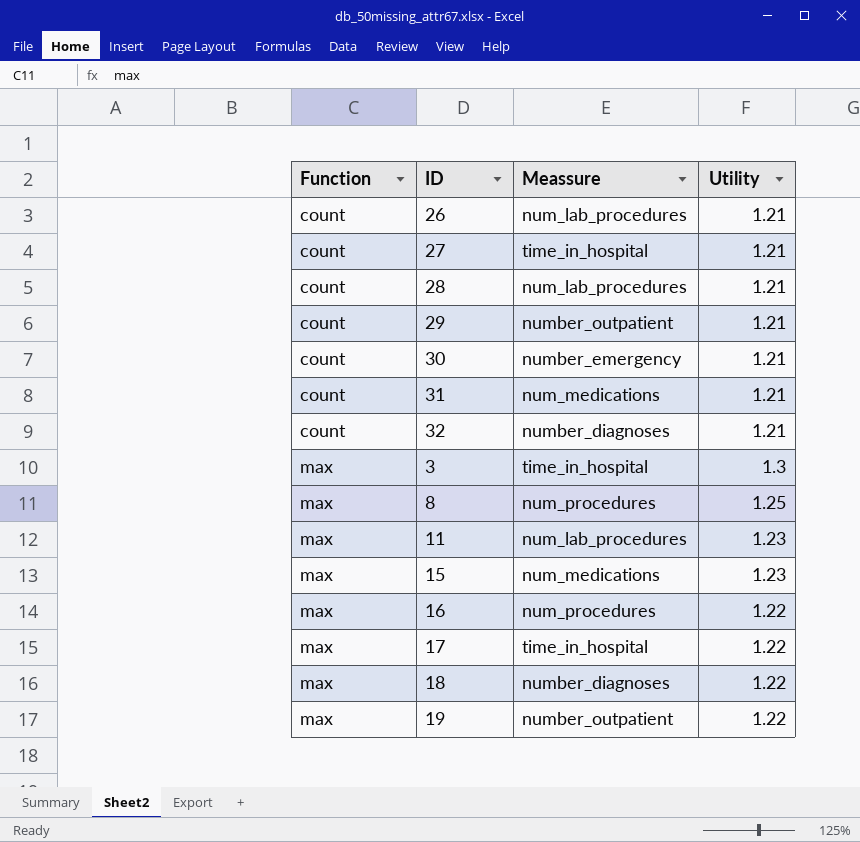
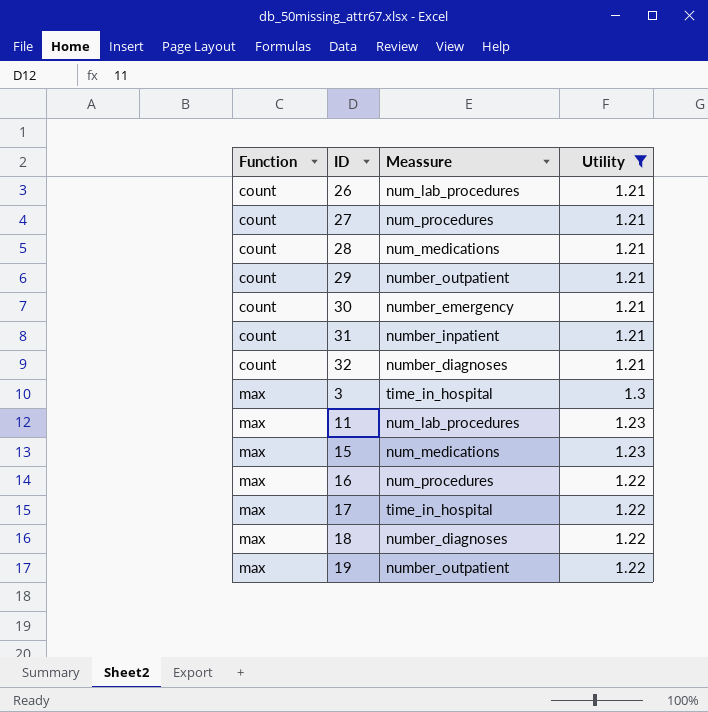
filter: none -> Utility != 1.25
27 | Meassure: time_in_hospital -> num_procedures
28 | Meassure: num_lab_procedures -> num_medications
31 | Meassure: num_medications -> number_inpatient

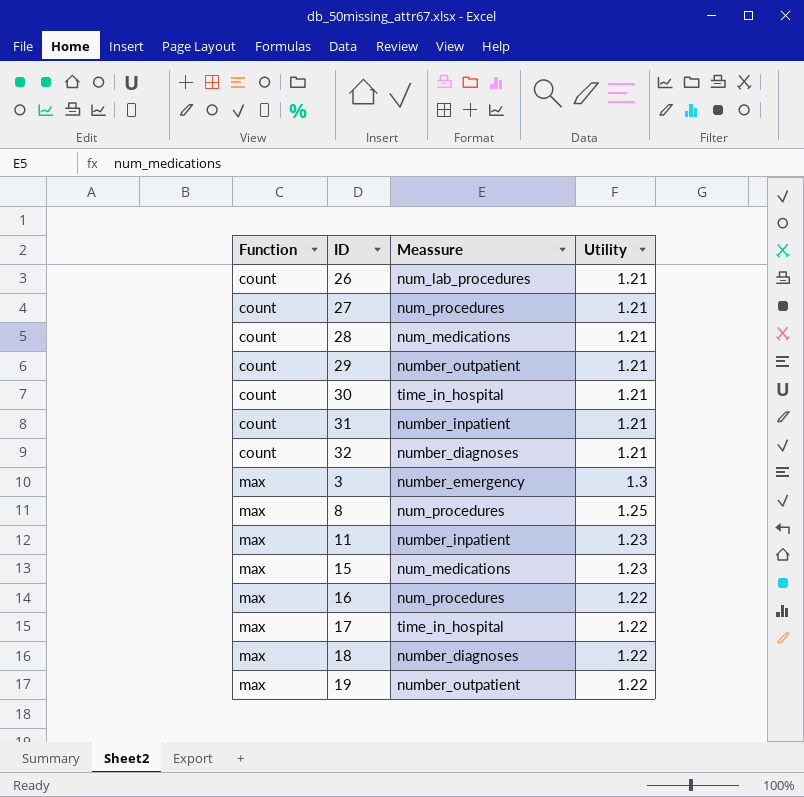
filter: Utility != 1.25 -> none
30 | Meassure: number_emergency -> time_in_hospital
3 | Meassure: time_in_hospital -> number_emergency
11 | Meassure: num_lab_procedures -> number_inpatient

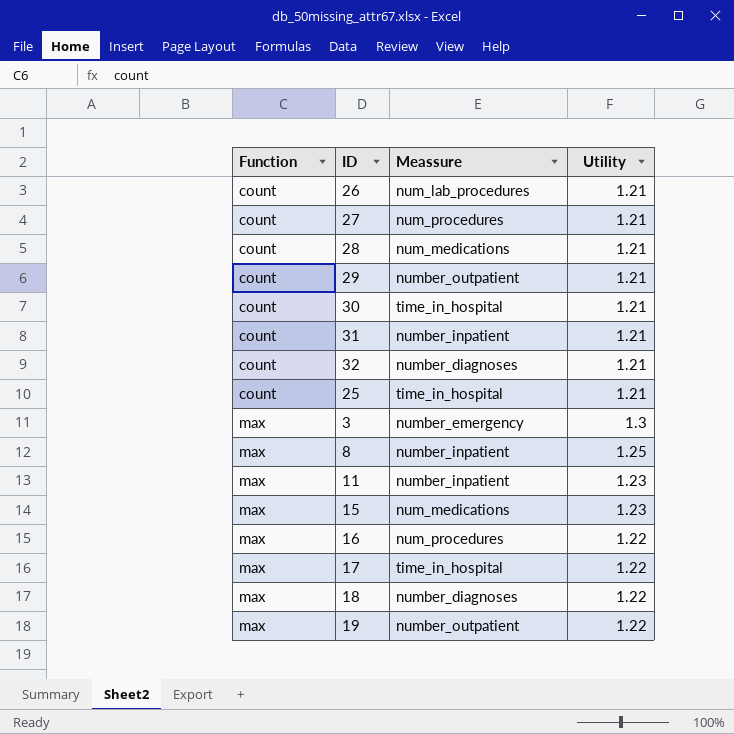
row 25: none -> count | time_in_hospital | 1.21
8 | Meassure: num_procedures -> number_inpatient

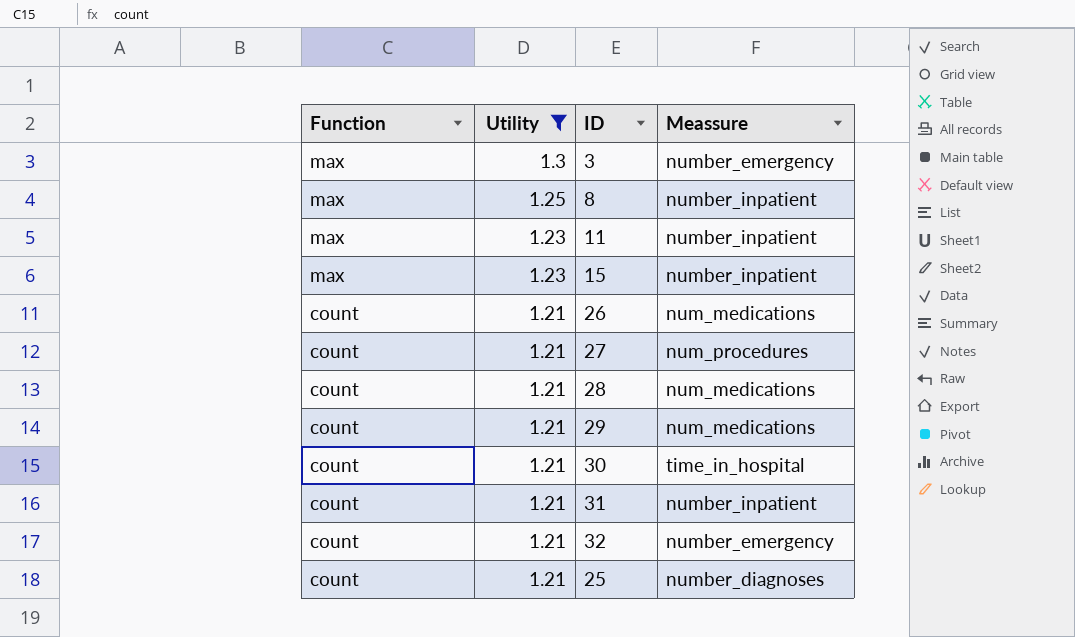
filter: none -> Utility != 1.22
row order: Function ascending -> Function descending
column Utility | position: 4 -> 2
15 | Meassure: num_medications -> number_inpatient
26 | Meassure: num_lab_procedures -> num_medications
29 | Meassure: number_outpatient -> num_medications
32 | Meassure: number_diagnoses -> number_emergency
25 | Meassure: time_in_hospital -> number_diagnoses

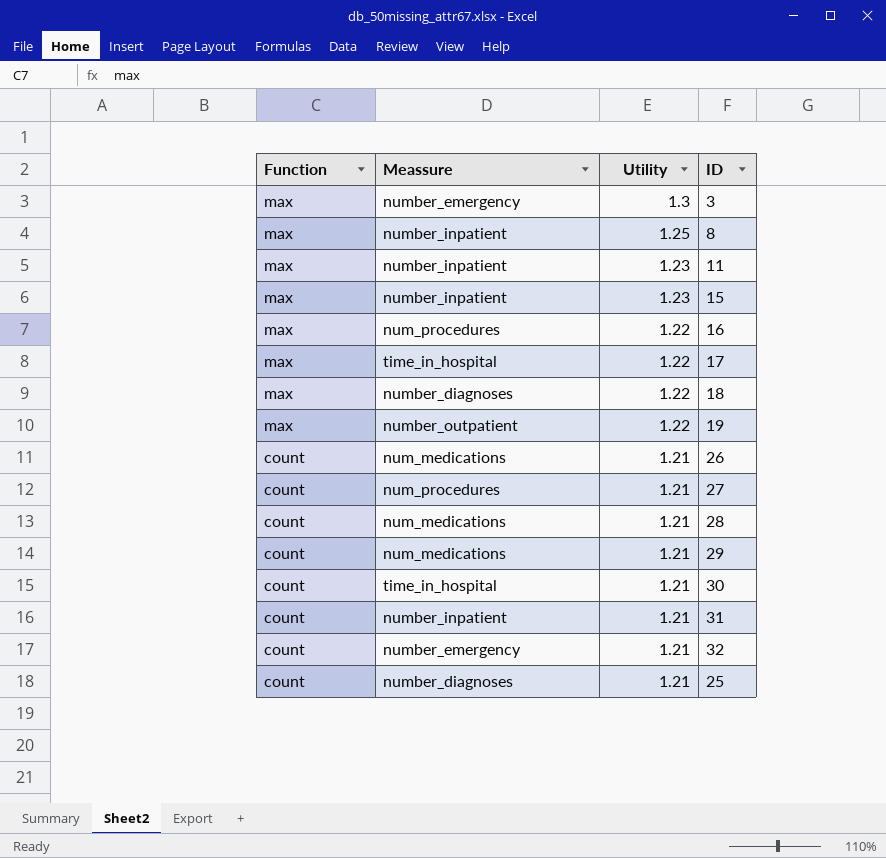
filter: Utility != 1.22 -> none
column Meassure | position: 4 -> 2

